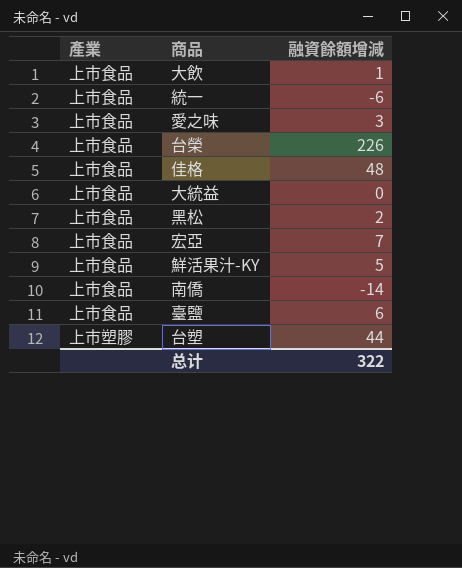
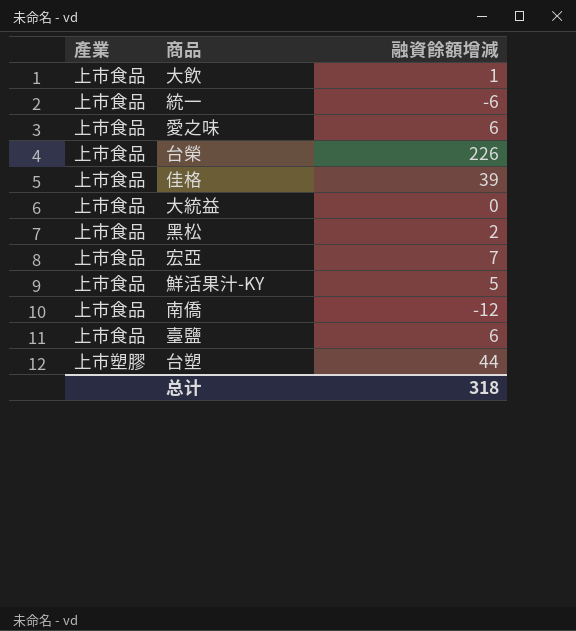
愛之味 | 融資餘額增減: 3 -> 6
佳格 | 融資餘額增減: 48 -> 39
南僑 | 融資餘額增減: -14 -> -12
总计 | 融資餘額增減: 322 -> 318

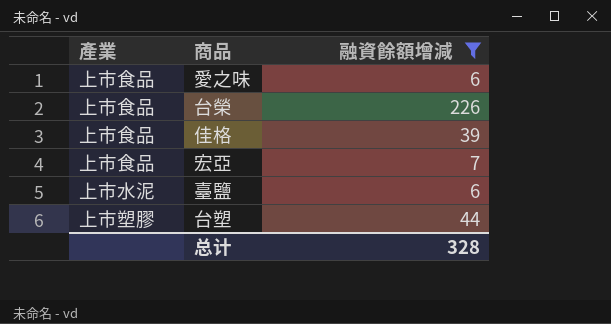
filter: none -> 融資餘額增減 >= 6
臺鹽 | 產業: 上市食品 -> 上市水泥
总计 | 融資餘額增減: 318 -> 328

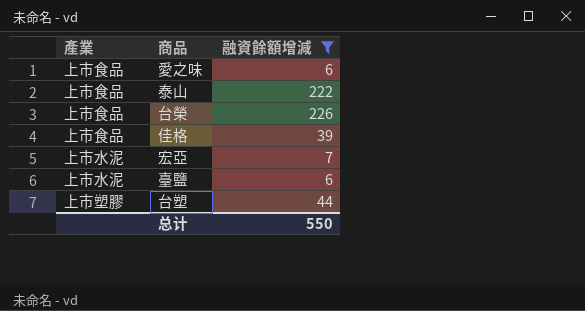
row 泰山: none -> 上市食品 | 222
宏亞 | 產業: 上市食品 -> 上市水泥
总计 | 融資餘額增減: 328 -> 550

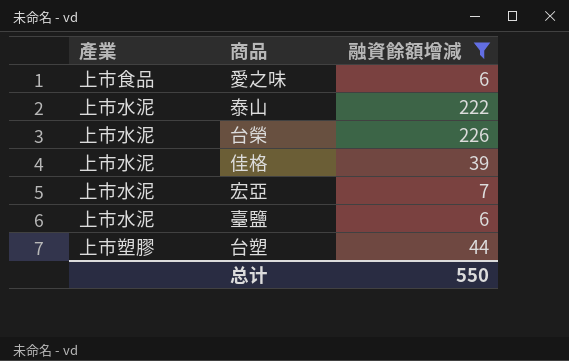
泰山 | 產業: 上市食品 -> 上市水泥
台榮 | 產業: 上市食品 -> 上市水泥
佳格 | 產業: 上市食品 -> 上市水泥

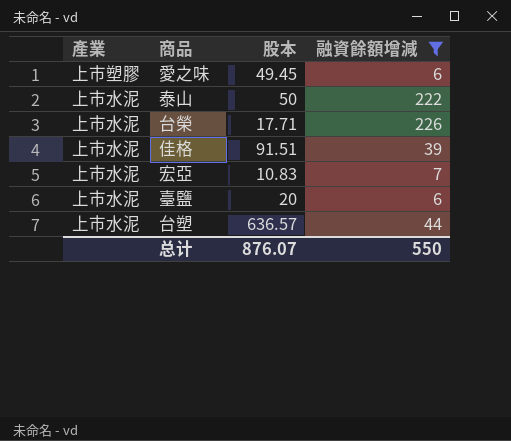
column 股本 | position: none -> 3
愛之味 | 產業: 上市食品 -> 上市塑膠
台塑 | 產業: 上市塑膠 -> 上市水泥

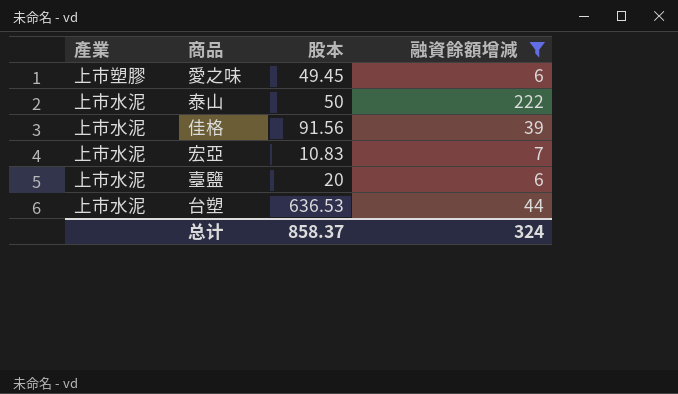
row 台榮: 上市水泥 | 17.71 | 226 -> none
佳格 | 股本: 91.51 -> 91.56
台塑 | 股本: 636.57 -> 636.53
总计 | 股本: 876.07 -> 858.37
总计 | 融資餘額增減: 550 -> 324

